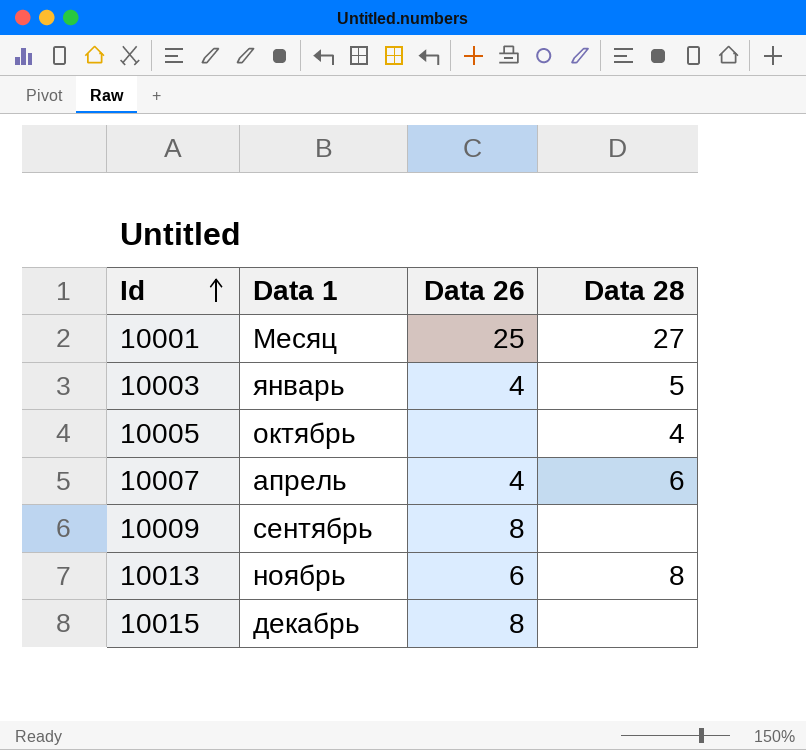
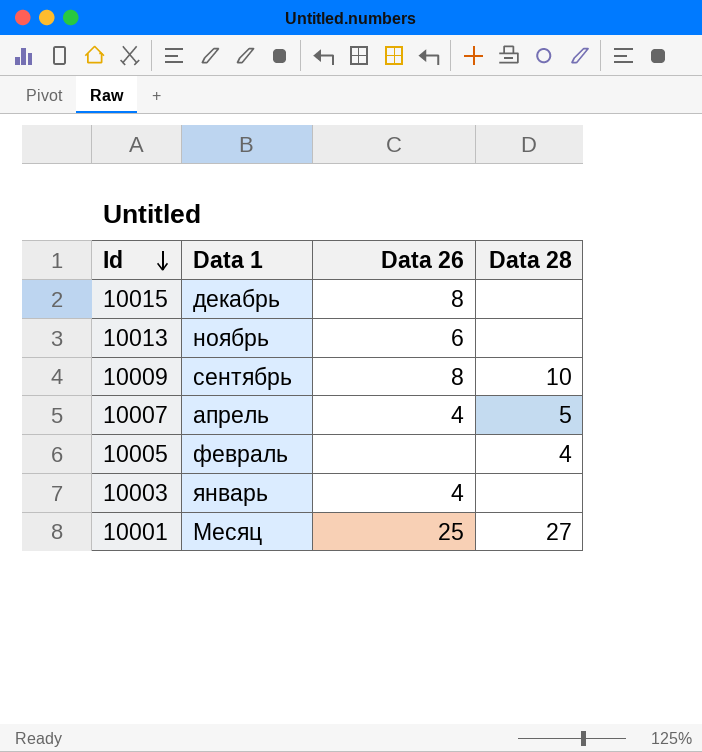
row order: Id ascending -> Id descending
10013 | Data 28: 8 -> none
10009 | Data 28: none -> 10
10007 | Data 28: 6 -> 5
10005 | Data 1: октябрь -> февраль
10003 | Data 28: 5 -> none

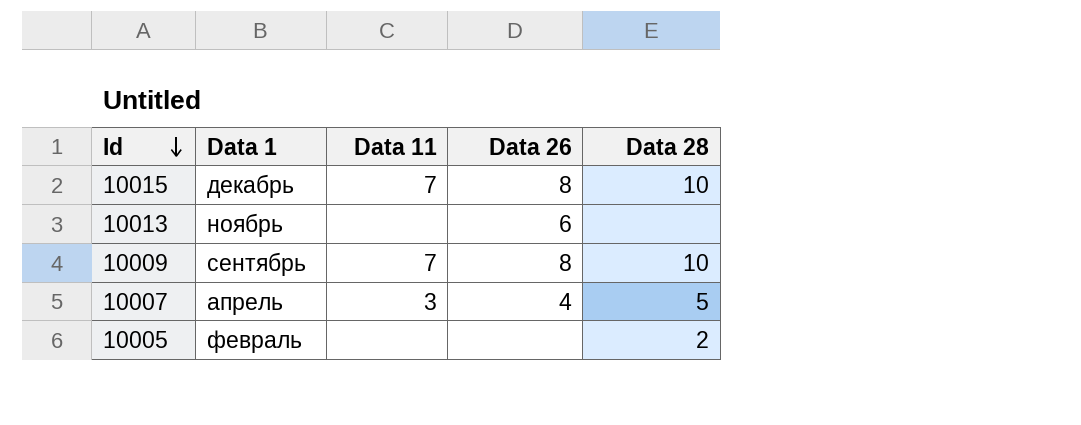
column Data 11 | position: none -> 3
row 10003: январь | 4 | none -> none
row 10001: Месяц | 25 | 27 -> none
10015 | Data 28: none -> 10
10005 | Data 28: 4 -> 2

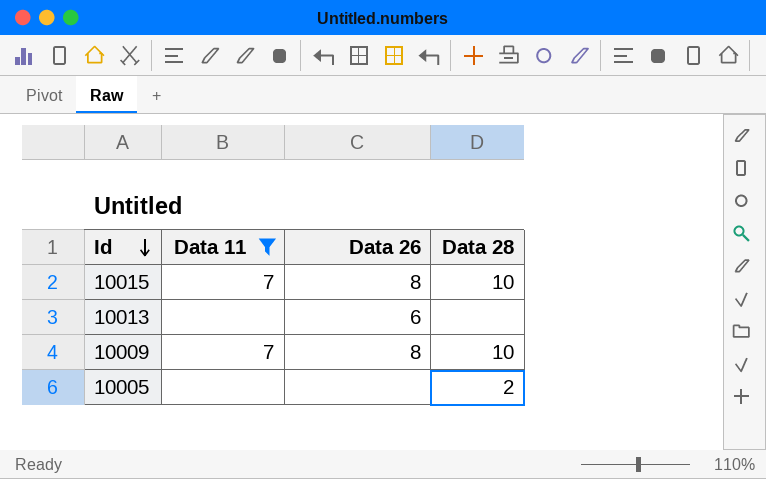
filter: none -> Data 11 != 3
column Data 1 | position: 2 -> none

